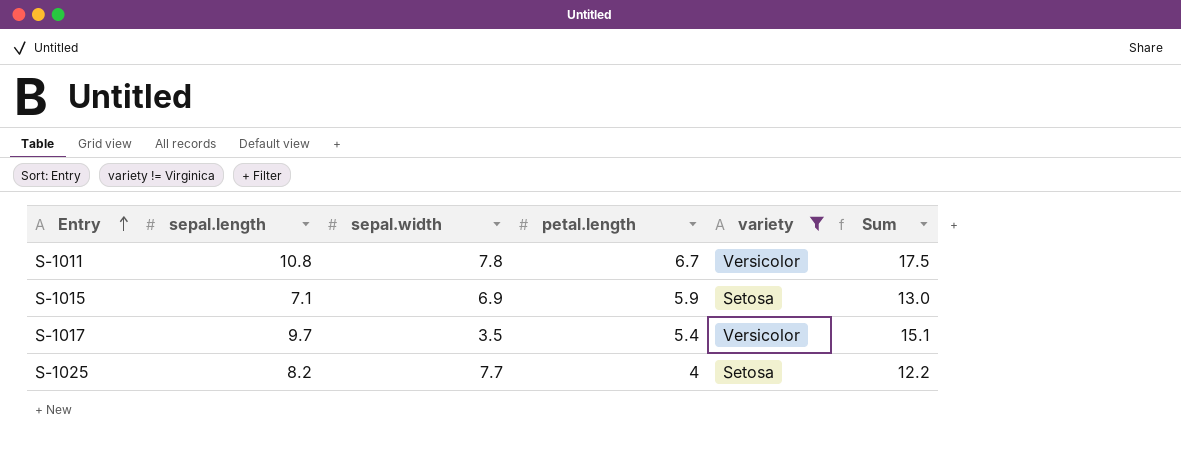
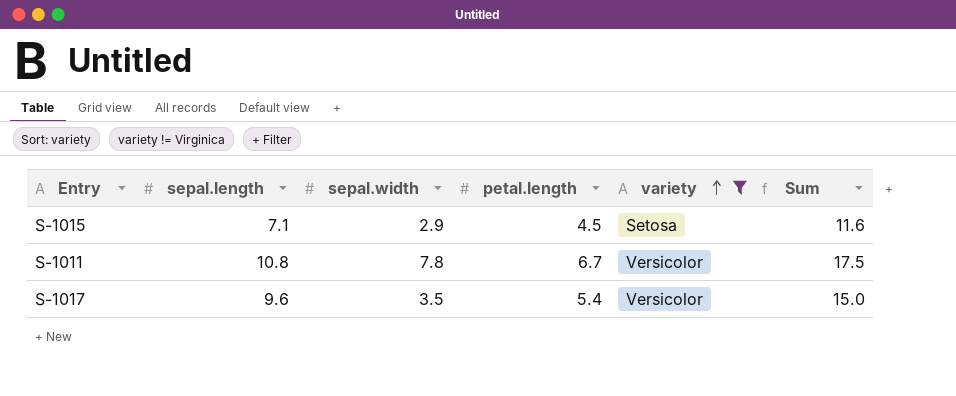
row order: Entry ascending -> variety ascending
row S-1025: 8.2 | 7.7 | 4 | Setosa | 12.2 -> none
S-1015 | sepal.width: 6.9 -> 2.9
S-1015 | petal.length: 5.9 -> 4.5
S-1015 | Sum: 13.0 -> 11.6
S-1017 | sepal.length: 9.7 -> 9.6
S-1017 | Sum: 15.1 -> 15.0

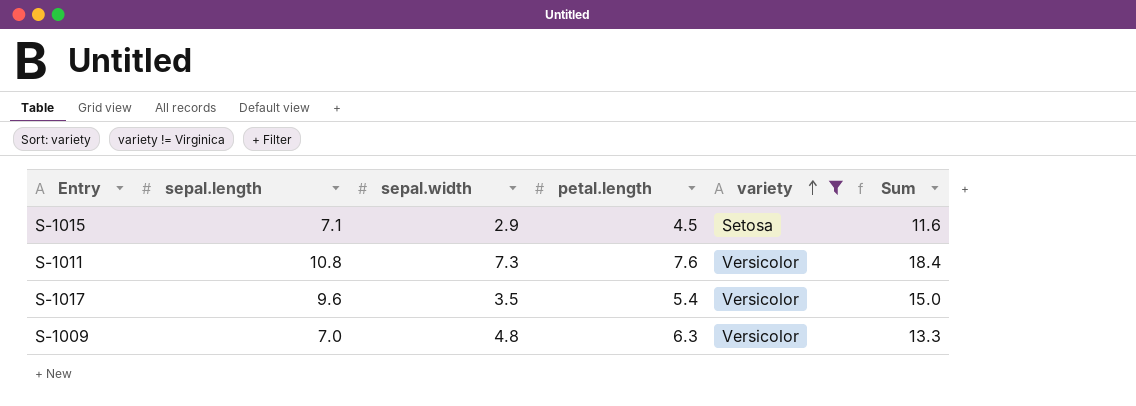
S-1011 | sepal.width: 7.8 -> 7.3
S-1011 | petal.length: 6.7 -> 7.6
S-1011 | Sum: 17.5 -> 18.4
row S-1009: none -> 7.0 | 4.8 | 6.3 | Versicolor | 13.3

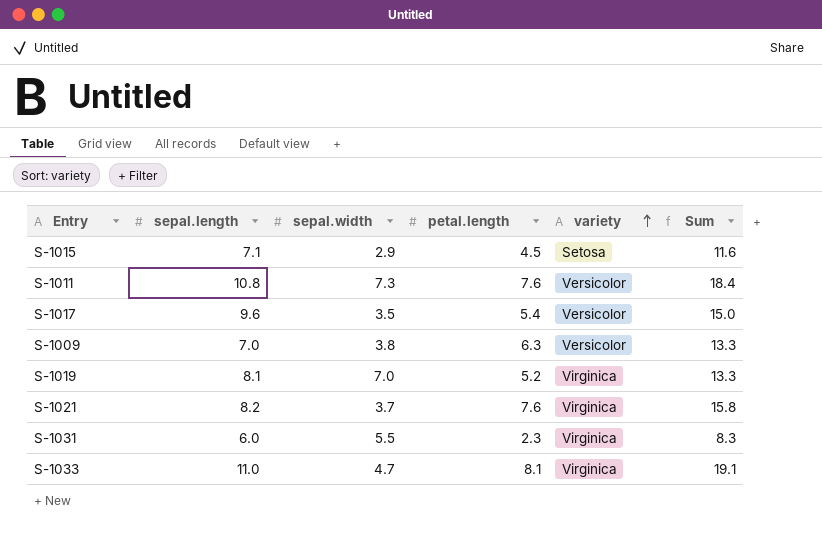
filter: variety != Virginica -> none
S-1009 | sepal.width: 4.8 -> 3.8

